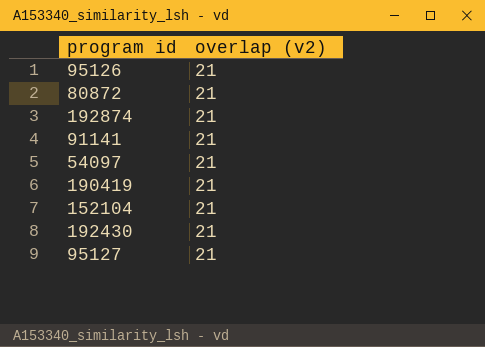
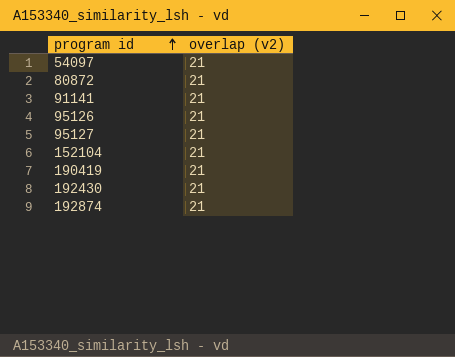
row order: none -> program id ascending

